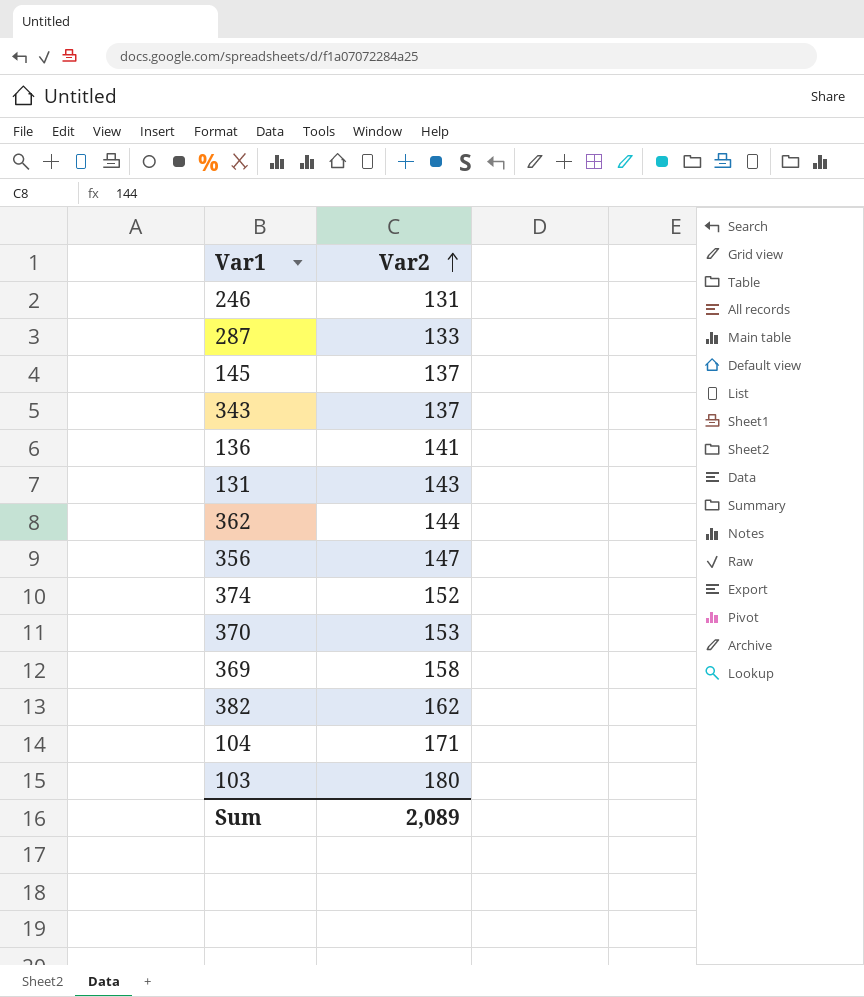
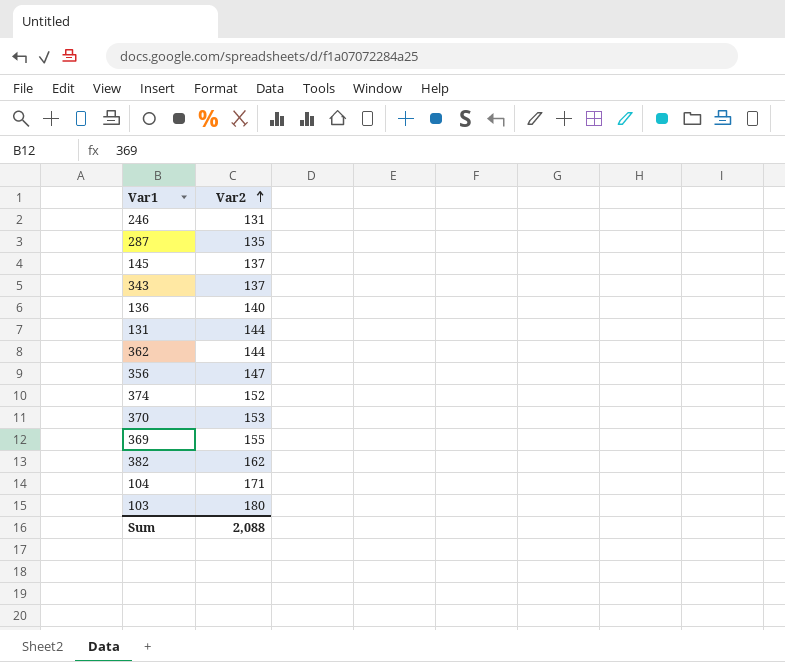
287 | Var2: 133 -> 135
136 | Var2: 141 -> 140
131 | Var2: 143 -> 144
369 | Var2: 158 -> 155
Sum | Var2: 2,089 -> 2,088

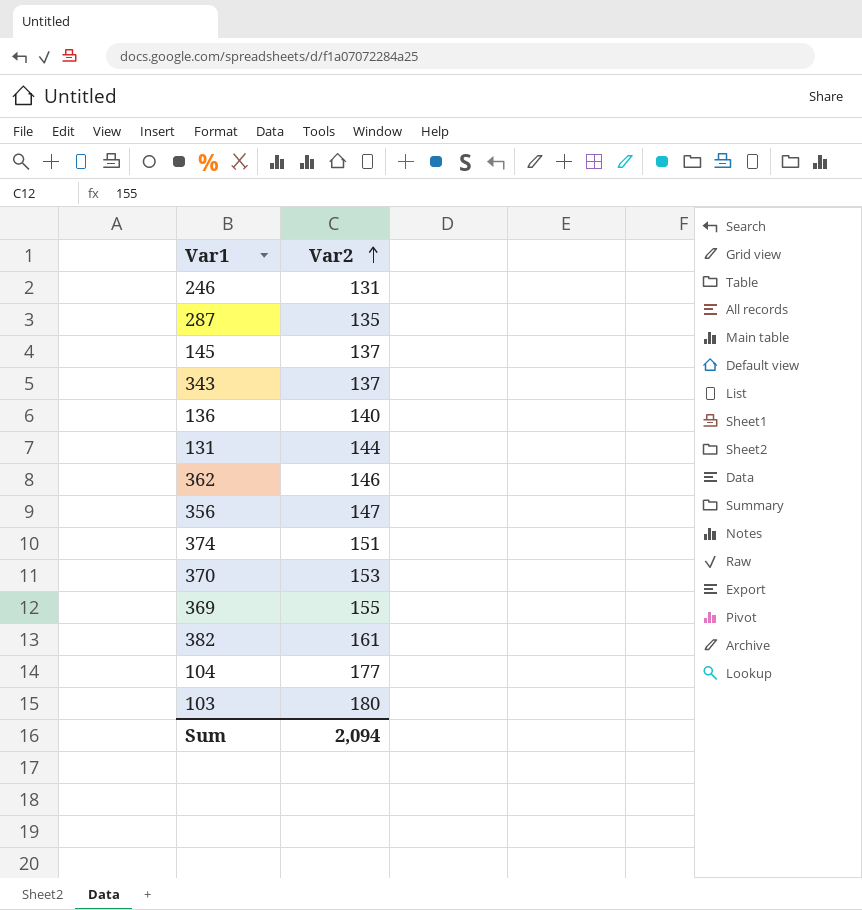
362 | Var2: 144 -> 146
374 | Var2: 152 -> 151
382 | Var2: 162 -> 161
104 | Var2: 171 -> 177
Sum | Var2: 2,088 -> 2,094

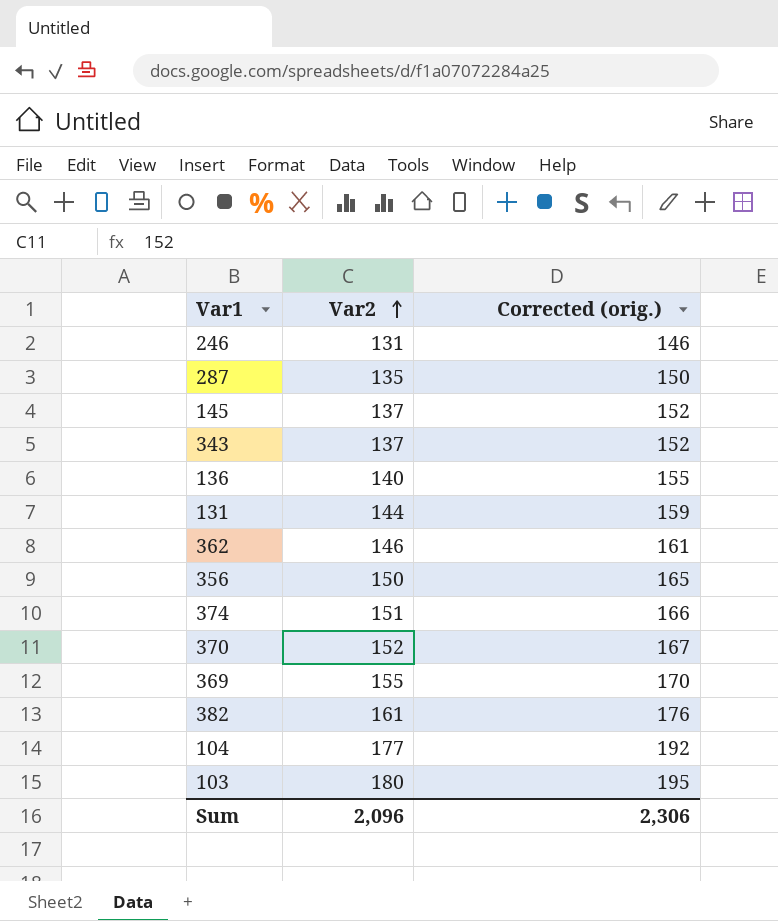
column Corrected (orig.) | formula: none -> [Var2] + 15
356 | Var2: 147 -> 150
370 | Var2: 153 -> 152
Sum | Var2: 2,094 -> 2,096

